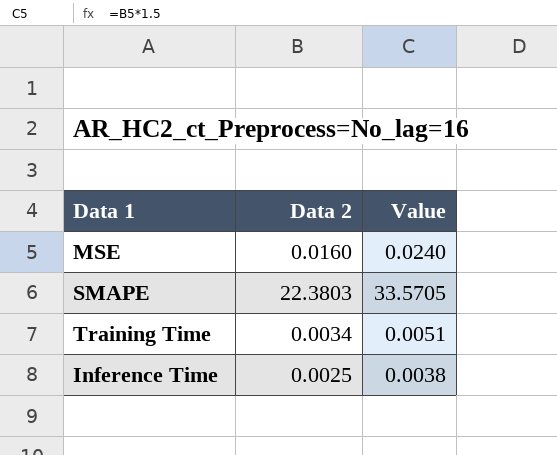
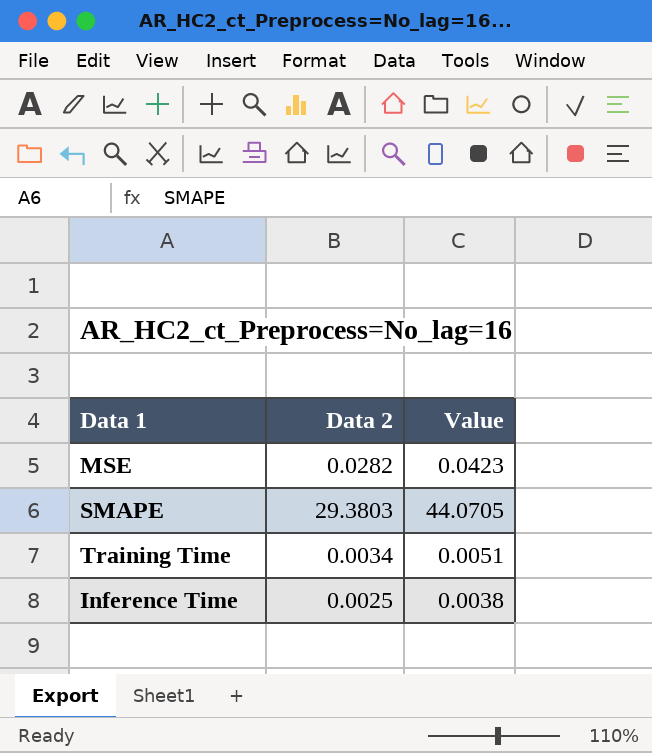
MSE | Data 2: 0.0160 -> 0.0282
MSE | Value: 0.0240 -> 0.0423
SMAPE | Data 2: 22.3803 -> 29.3803
SMAPE | Value: 33.5705 -> 44.0705

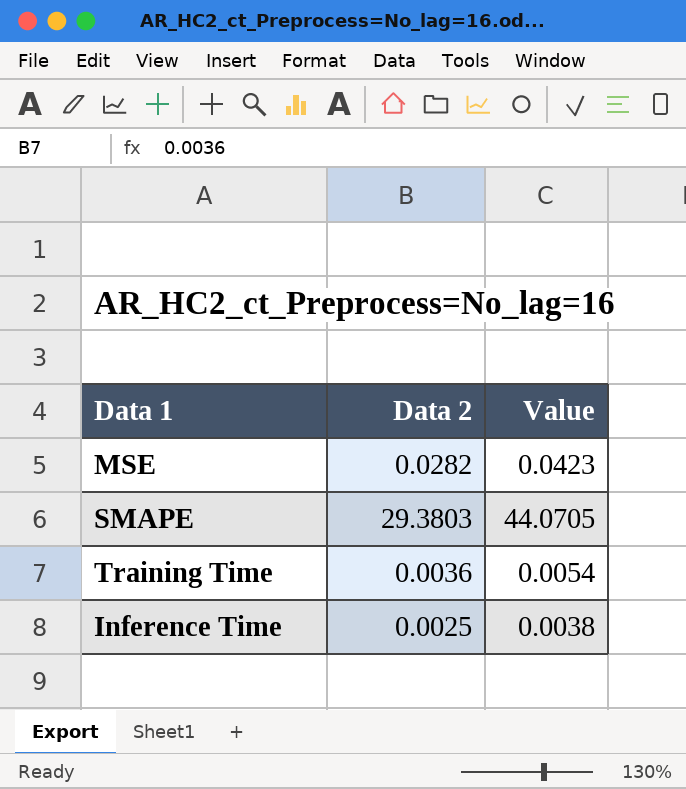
Training Time | Data 2: 0.0034 -> 0.0036
Training Time | Value: 0.0051 -> 0.0054

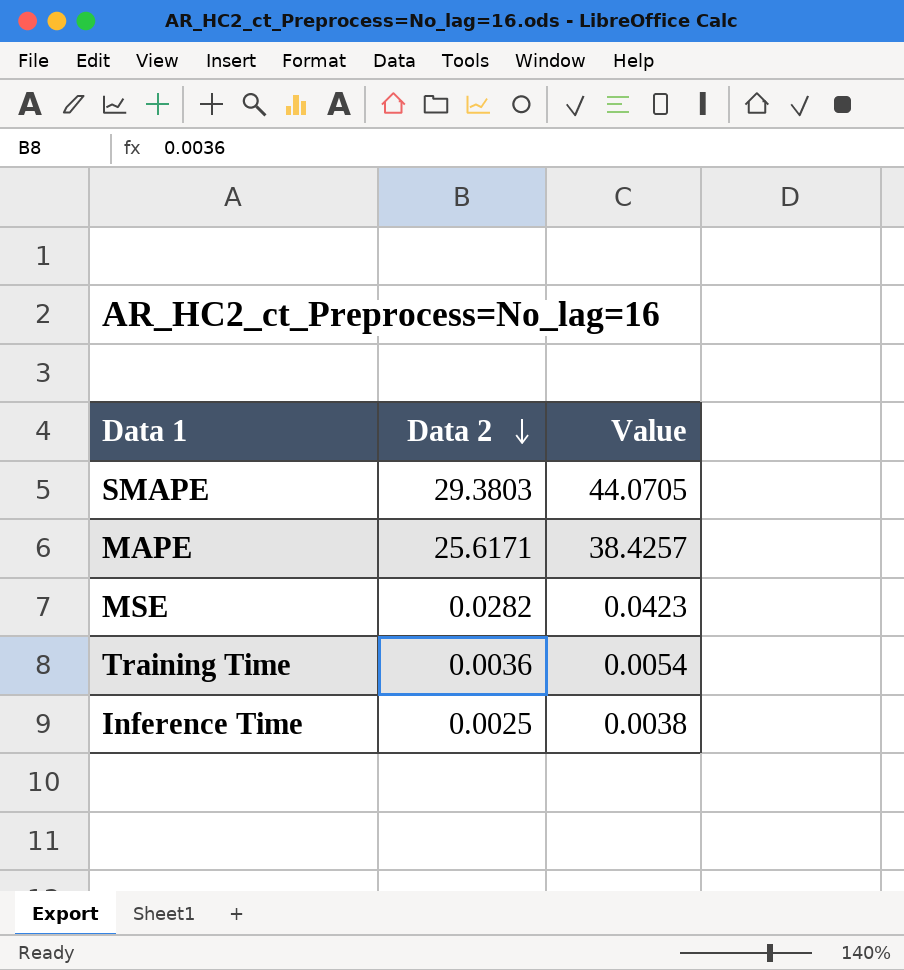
row order: none -> Data 2 descending
row MAPE: none -> 25.6171 | 38.4257

